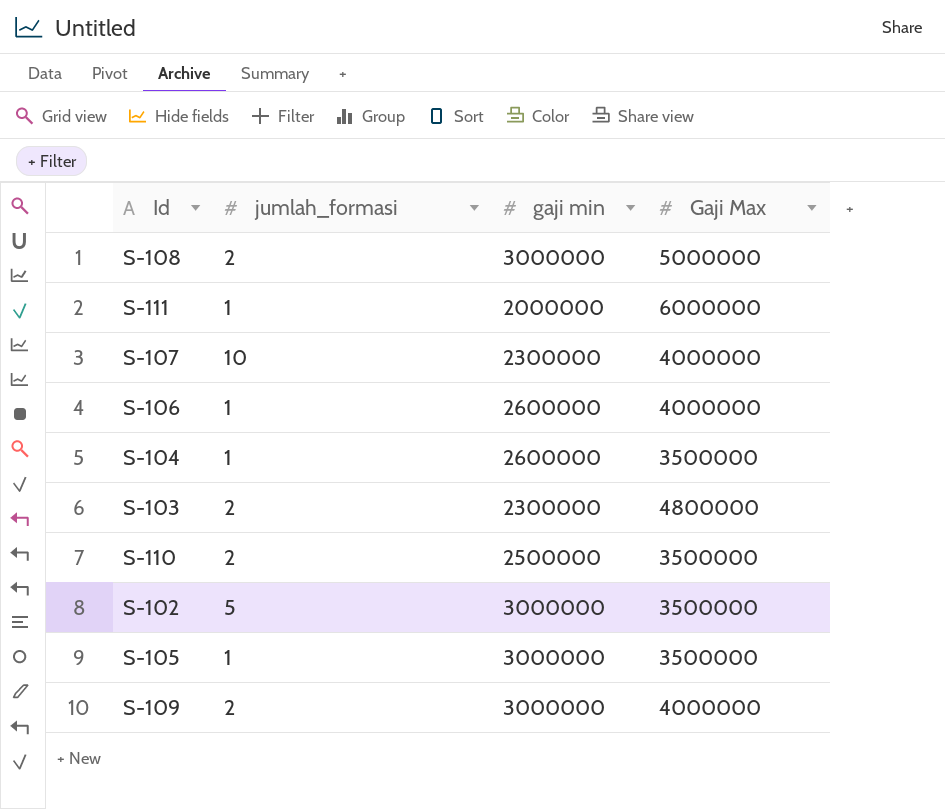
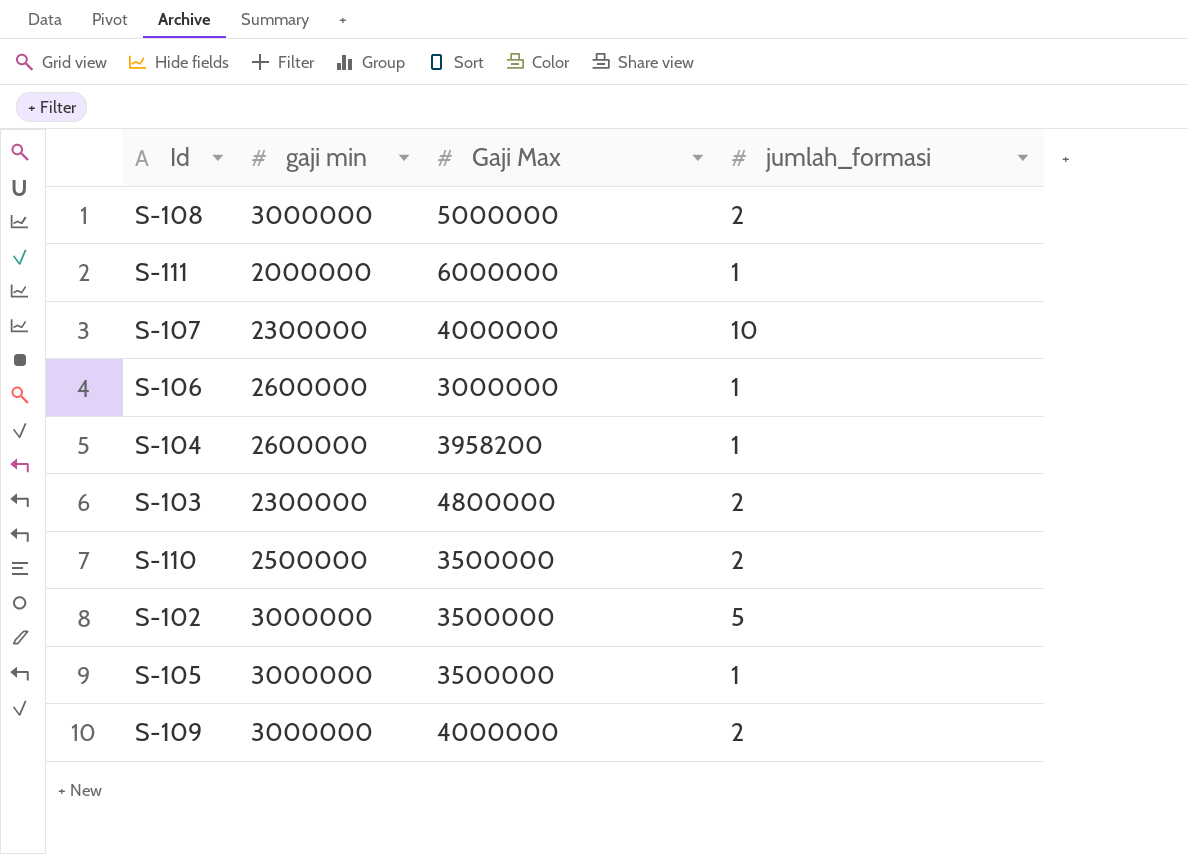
column jumlah_formasi | position: 2 -> 4
S-106 | Gaji Max: 4000000 -> 3000000
S-104 | Gaji Max: 3500000 -> 3958200

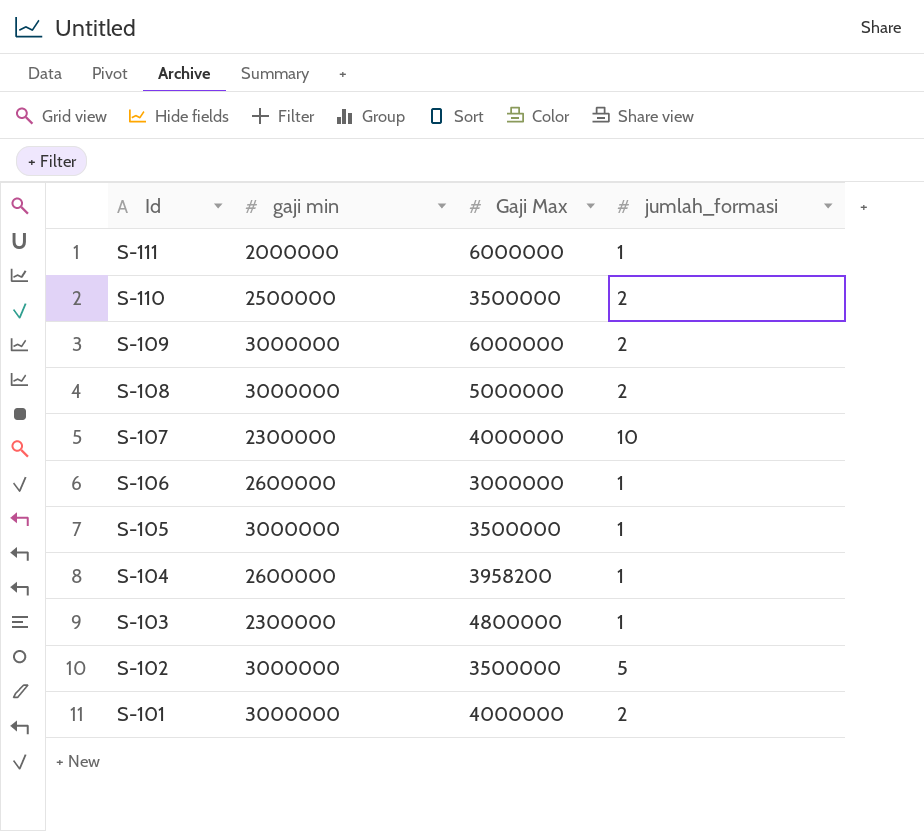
row order: none -> Id descending
S-109 | Gaji Max: 4000000 -> 6000000
S-103 | jumlah_formasi: 2 -> 1
row S-101: none -> 3000000 | 4000000 | 2

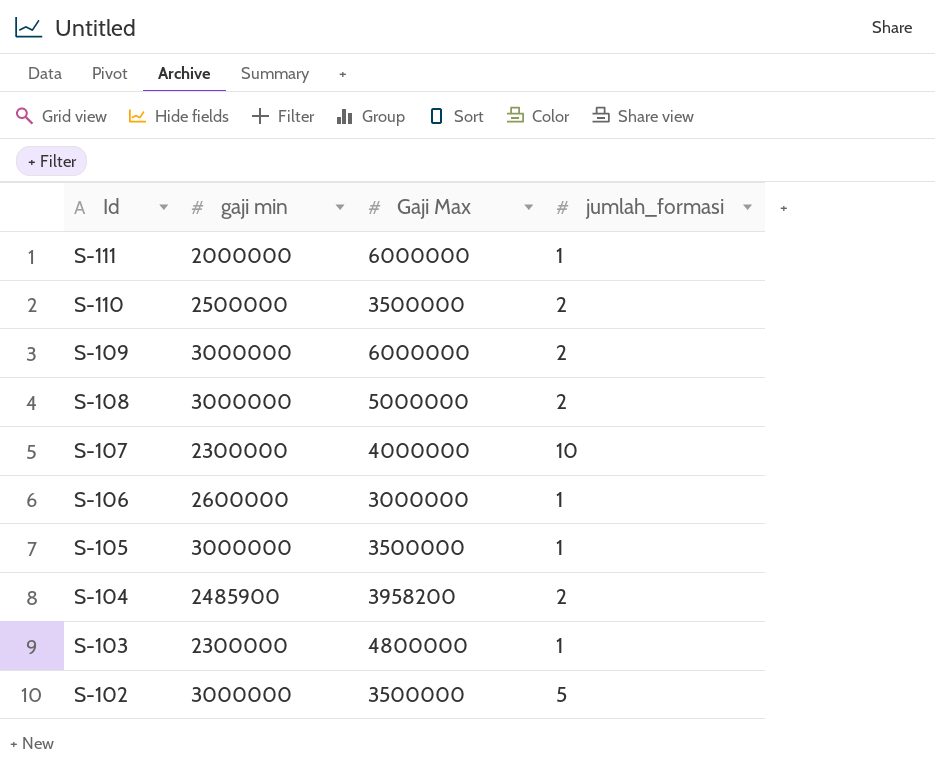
row S-101: 3000000 | 4000000 | 2 -> none
S-104 | gaji min: 2600000 -> 2485900
S-104 | jumlah_formasi: 1 -> 2

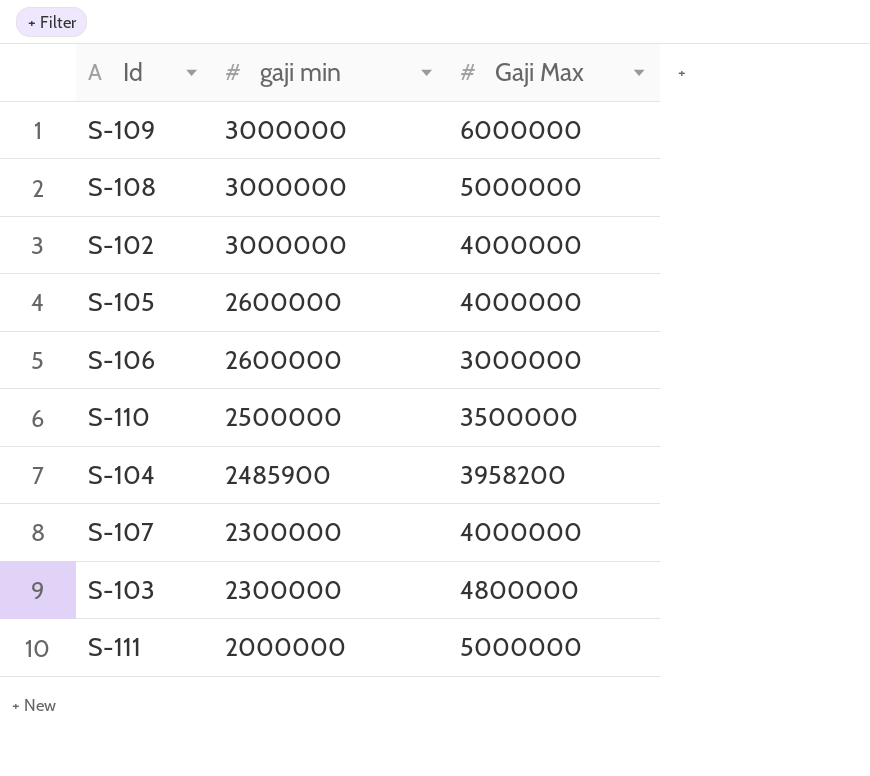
row order: Id descending -> gaji min descending
column jumlah_formasi | position: 4 -> none
S-102 | Gaji Max: 3500000 -> 4000000
S-105 | gaji min: 3000000 -> 2600000
S-105 | Gaji Max: 3500000 -> 4000000
S-111 | Gaji Max: 6000000 -> 5000000

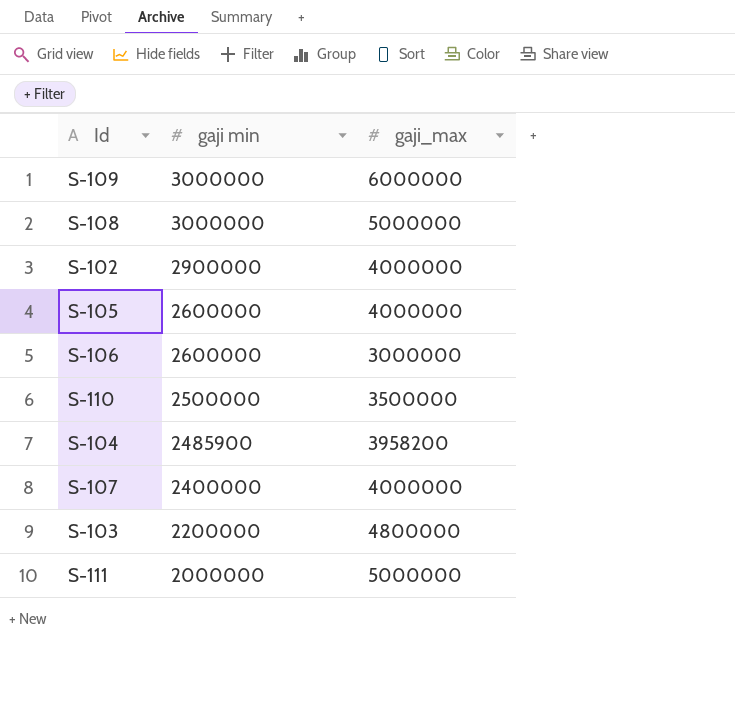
column name: Gaji Max -> gaji_max
S-102 | gaji min: 3000000 -> 2900000
S-107 | gaji min: 2300000 -> 2400000
S-103 | gaji min: 2300000 -> 2200000

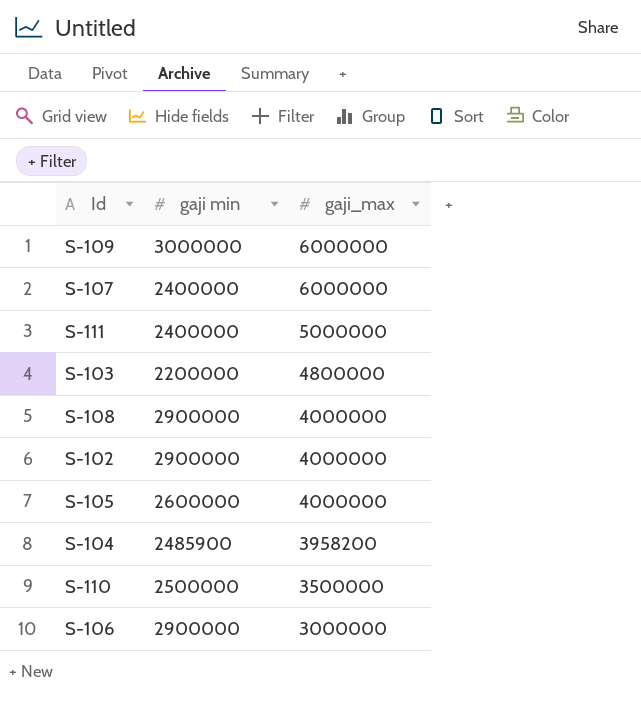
row order: gaji min descending -> gaji_max descending
S-107 | gaji_max: 4000000 -> 6000000
S-111 | gaji min: 2000000 -> 2400000
S-108 | gaji min: 3000000 -> 2900000
S-108 | gaji_max: 5000000 -> 4000000
S-106 | gaji min: 2600000 -> 2900000

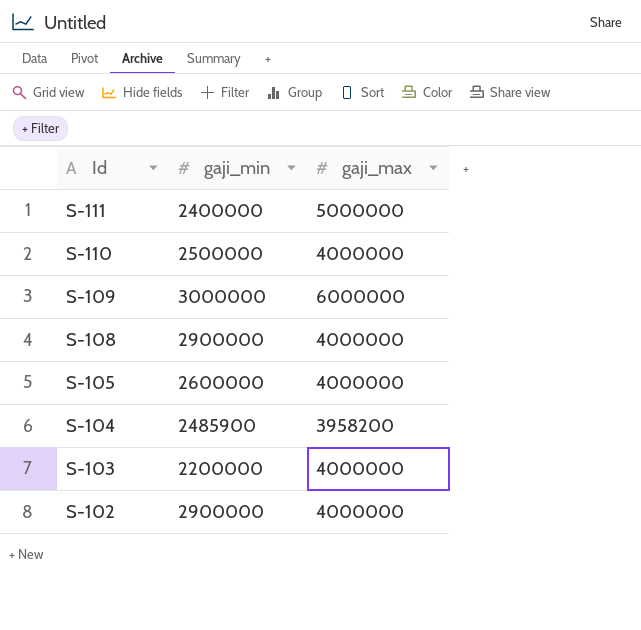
row order: gaji_max descending -> Id descending
column name: gaji min -> gaji_min
row S-107: 2400000 | 6000000 -> none
row S-106: 2900000 | 3000000 -> none
S-110 | gaji_max: 3500000 -> 4000000
S-103 | gaji_max: 4800000 -> 4000000

